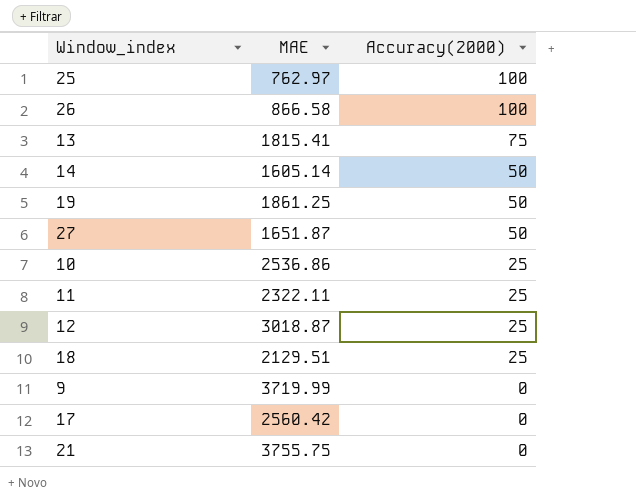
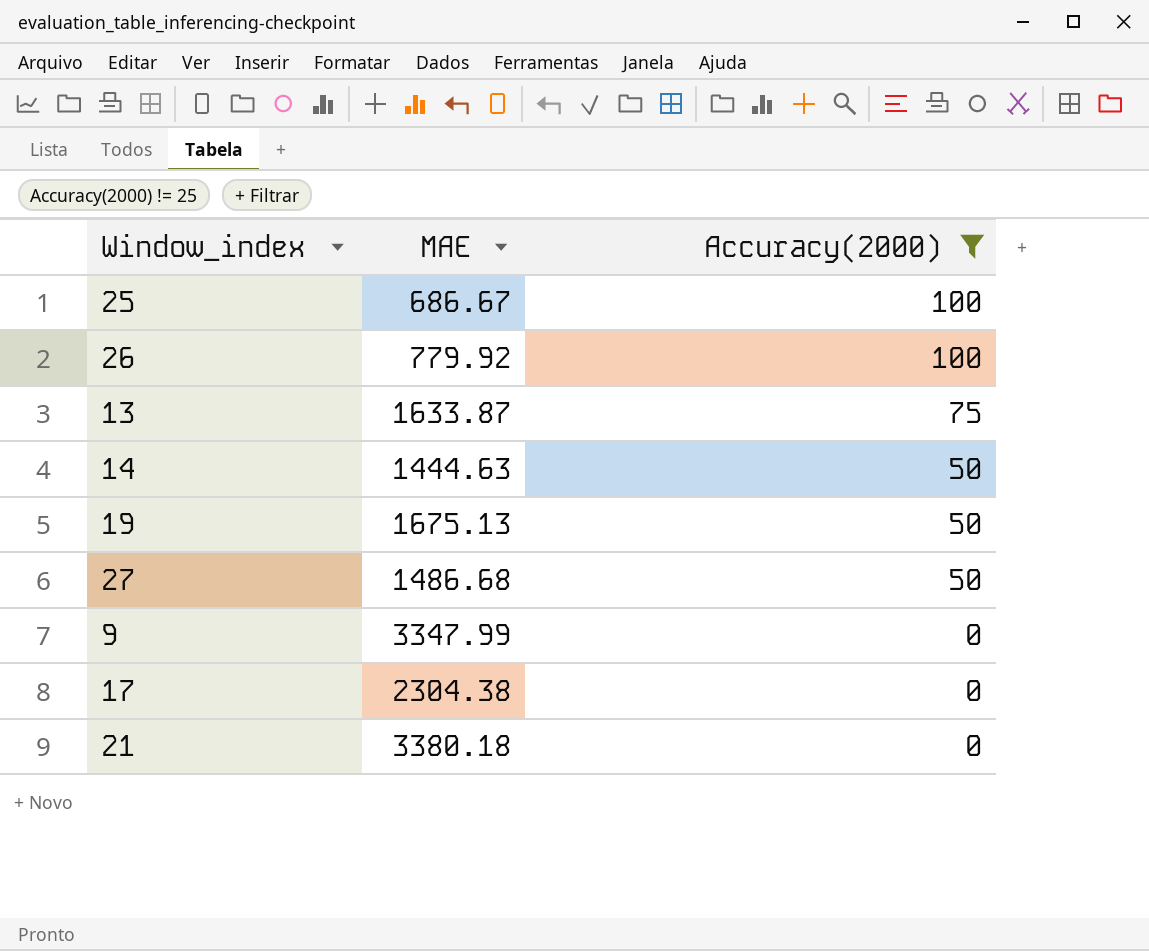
filter: none -> Accuracy(2000) != 25
25 | MAE: 762.97 -> 686.67
26 | MAE: 866.58 -> 779.92
13 | MAE: 1815.41 -> 1633.87
14 | MAE: 1605.14 -> 1444.63
19 | MAE: 1861.25 -> 1675.13
27 | MAE: 1651.87 -> 1486.68
9 | MAE: 3719.99 -> 3347.99
17 | MAE: 2560.42 -> 2304.38
21 | MAE: 3755.75 -> 3380.18

